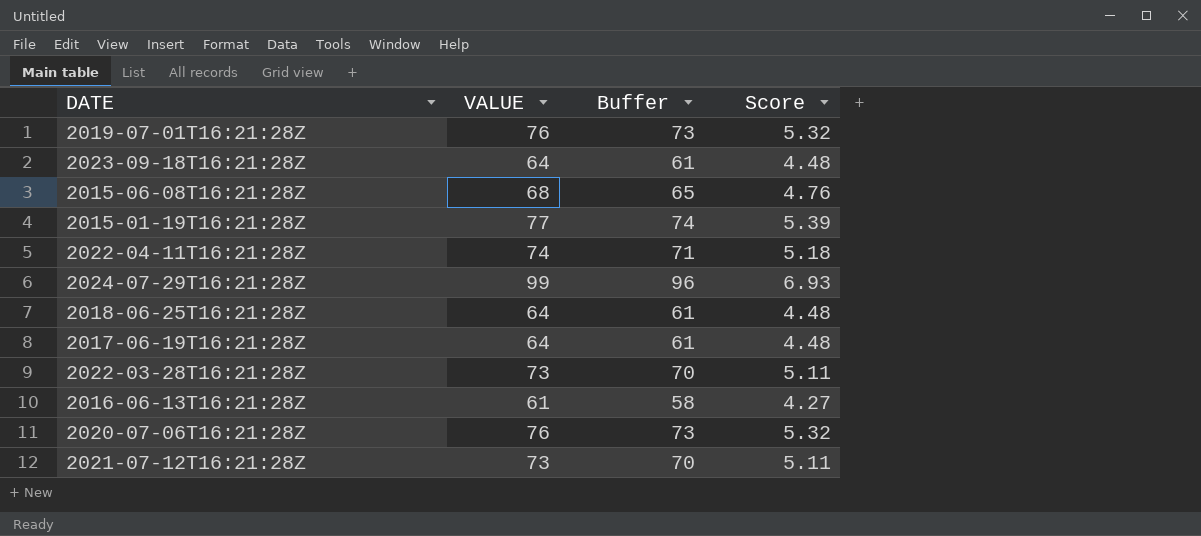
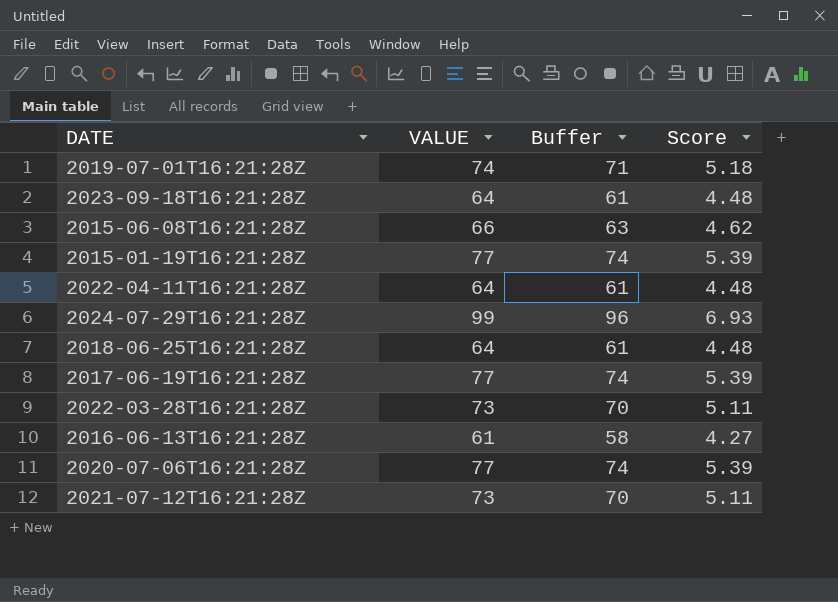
2019-07-01T16:21:28Z | VALUE: 76 -> 74
2019-07-01T16:21:28Z | Buffer: 73 -> 71
2019-07-01T16:21:28Z | Score: 5.32 -> 5.18
2015-06-08T16:21:28Z | VALUE: 68 -> 66
2015-06-08T16:21:28Z | Buffer: 65 -> 63
2015-06-08T16:21:28Z | Score: 4.76 -> 4.62
2022-04-11T16:21:28Z | VALUE: 74 -> 64
2022-04-11T16:21:28Z | Buffer: 71 -> 61
2022-04-11T16:21:28Z | Score: 5.18 -> 4.48
2017-06-19T16:21:28Z | VALUE: 64 -> 77
2017-06-19T16:21:28Z | Buffer: 61 -> 74
2017-06-19T16:21:28Z | Score: 4.48 -> 5.39
2020-07-06T16:21:28Z | VALUE: 76 -> 77
2020-07-06T16:21:28Z | Buffer: 73 -> 74
2020-07-06T16:21:28Z | Score: 5.32 -> 5.39

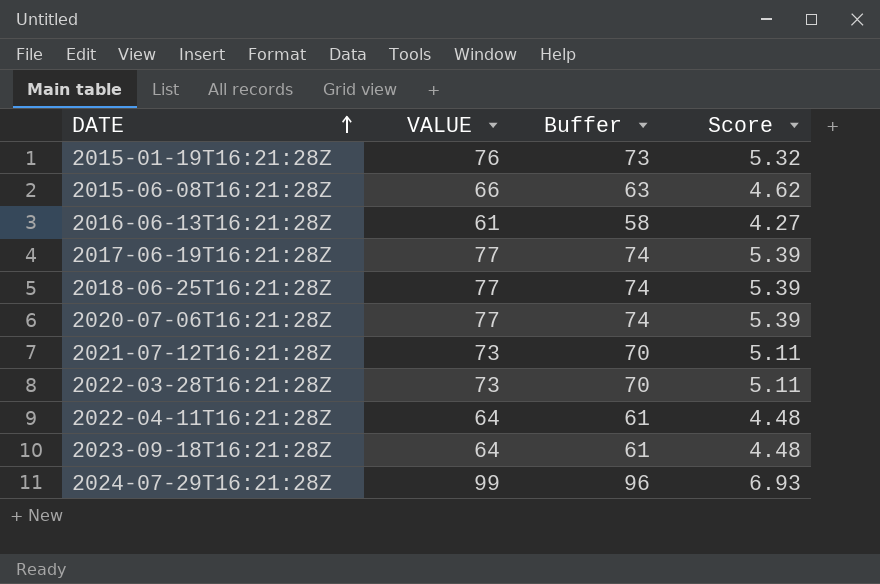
row order: none -> DATE ascending
row 2019-07-01T16:21:28Z: 74 | 71 | 5.18 -> none
2015-01-19T16:21:28Z | VALUE: 77 -> 76
2015-01-19T16:21:28Z | Buffer: 74 -> 73
2015-01-19T16:21:28Z | Score: 5.39 -> 5.32
2018-06-25T16:21:28Z | VALUE: 64 -> 77
2018-06-25T16:21:28Z | Buffer: 61 -> 74
2018-06-25T16:21:28Z | Score: 4.48 -> 5.39

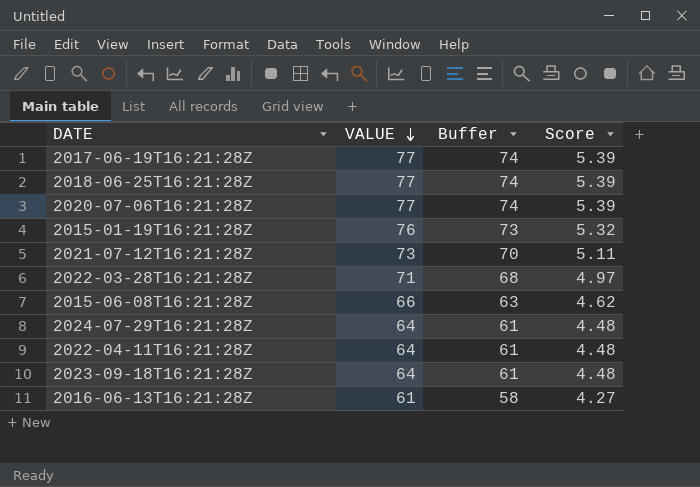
row order: DATE ascending -> VALUE descending
2022-03-28T16:21:28Z | VALUE: 73 -> 71
2022-03-28T16:21:28Z | Buffer: 70 -> 68
2022-03-28T16:21:28Z | Score: 5.11 -> 4.97
2024-07-29T16:21:28Z | VALUE: 99 -> 64
2024-07-29T16:21:28Z | Buffer: 96 -> 61
2024-07-29T16:21:28Z | Score: 6.93 -> 4.48

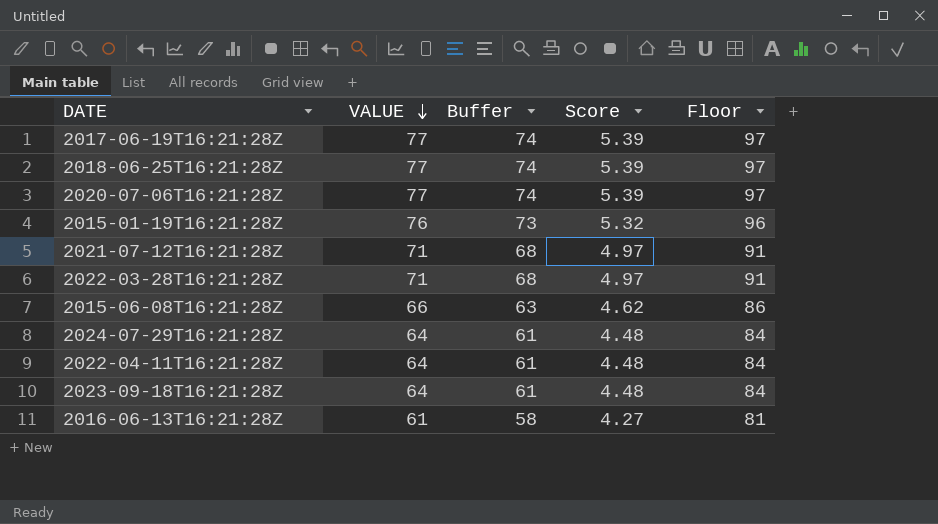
column Floor | formula: none -> [VALUE] + 20
2021-07-12T16:21:28Z | VALUE: 73 -> 71
2021-07-12T16:21:28Z | Buffer: 70 -> 68
2021-07-12T16:21:28Z | Score: 5.11 -> 4.97

